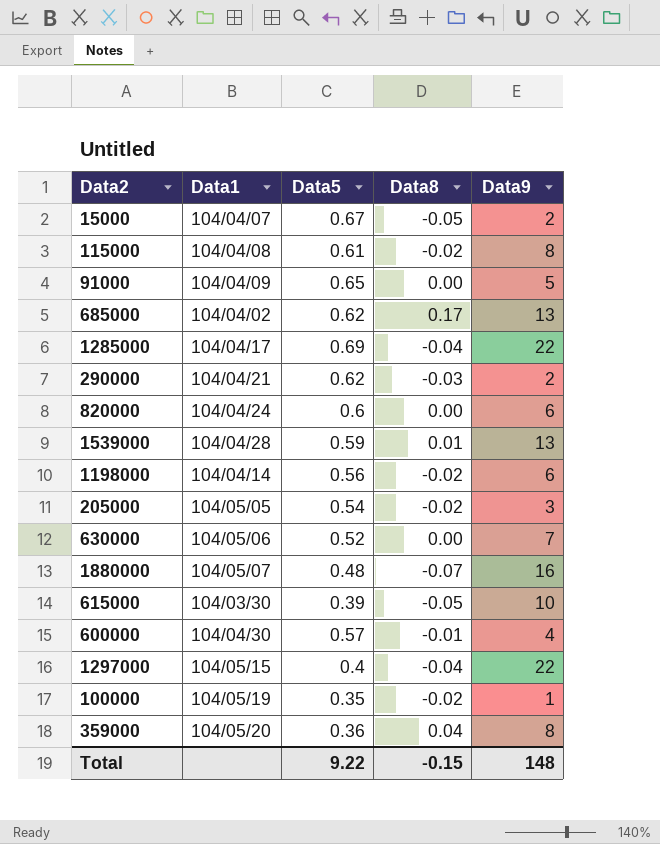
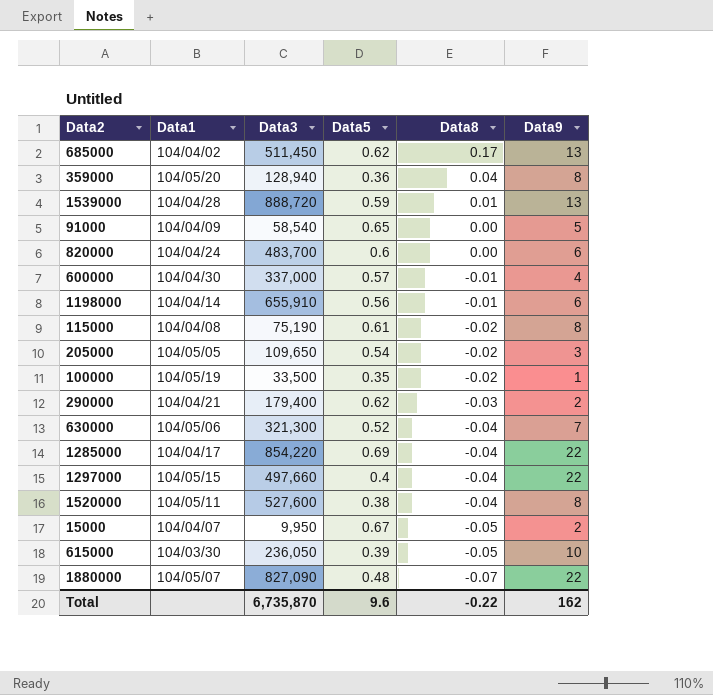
row order: none -> Data8 descending
column Data3 | position: none -> 3
1198000 | Data8: -0.02 -> -0.01
630000 | Data8: 0.00 -> -0.04
row 1520000: none -> 104/05/11 | 527,600 | 0.38 | -0.04 | 8
1880000 | Data9: 16 -> 22
Total | Data5: 9.22 -> 9.6
Total | Data8: -0.15 -> -0.22
Total | Data9: 148 -> 162

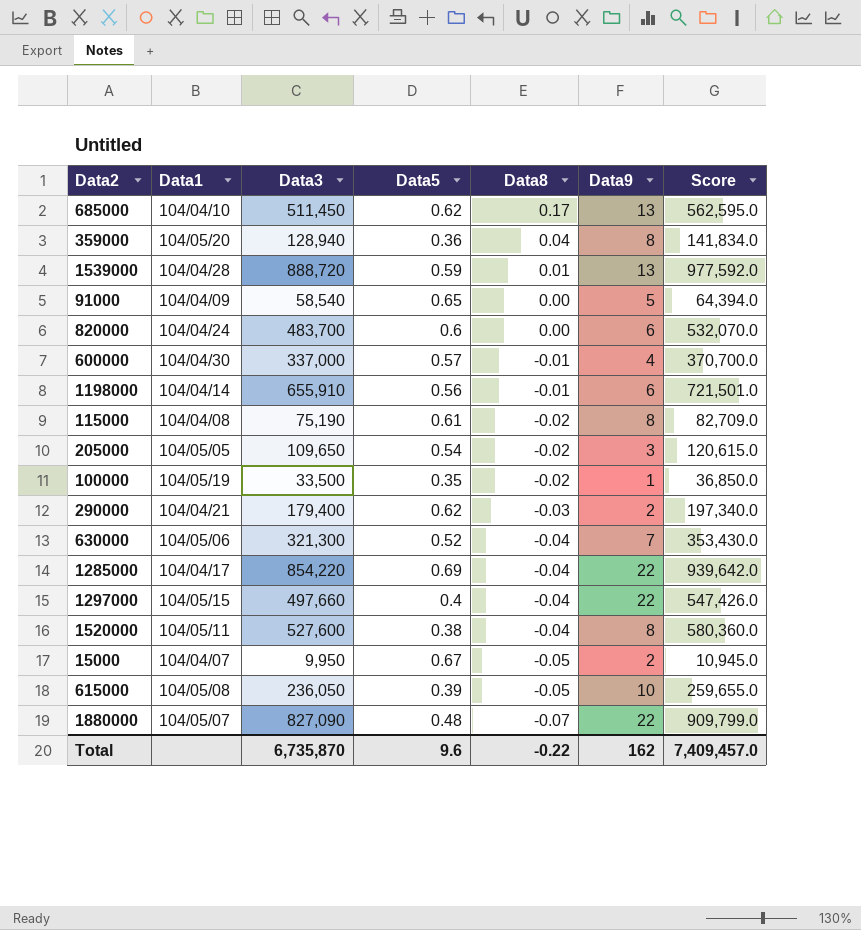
column Score | formula: none -> [Data3] * 1.1
685000 | Data1: 104/04/02 -> 104/04/10
615000 | Data1: 104/03/30 -> 104/05/08

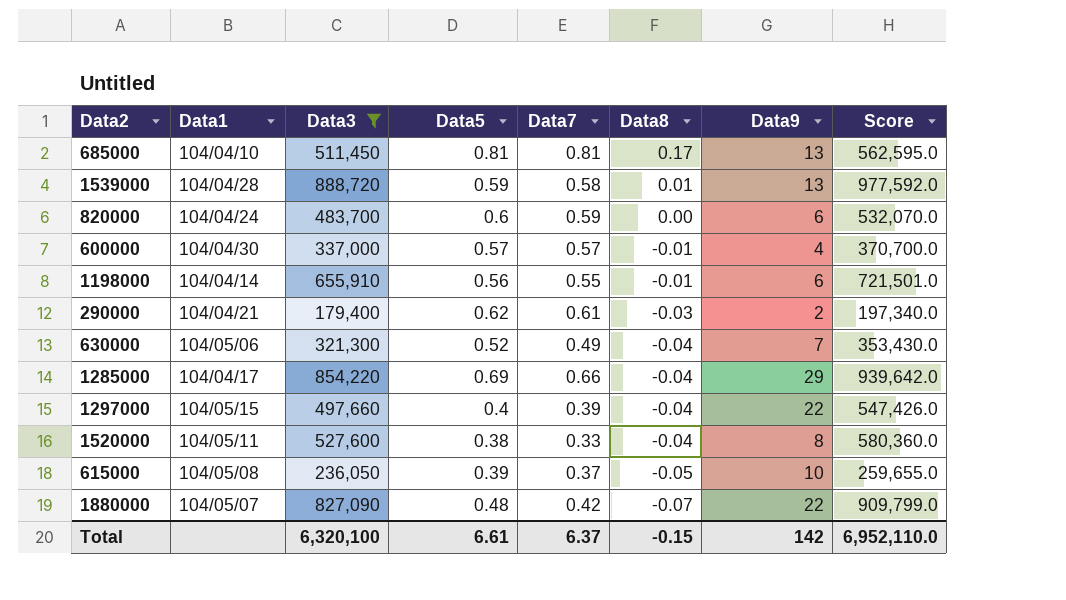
filter: none -> Data3 >= 179,400
column Data7 | position: none -> 5
685000 | Data5: 0.62 -> 0.81
1285000 | Data9: 22 -> 29
Total | Data3: 6,735,870 -> 6,320,100
Total | Data5: 9.6 -> 6.61
Total | Data8: -0.22 -> -0.15
Total | Data9: 162 -> 142
Total | Score: 7,409,457.0 -> 6,952,110.0

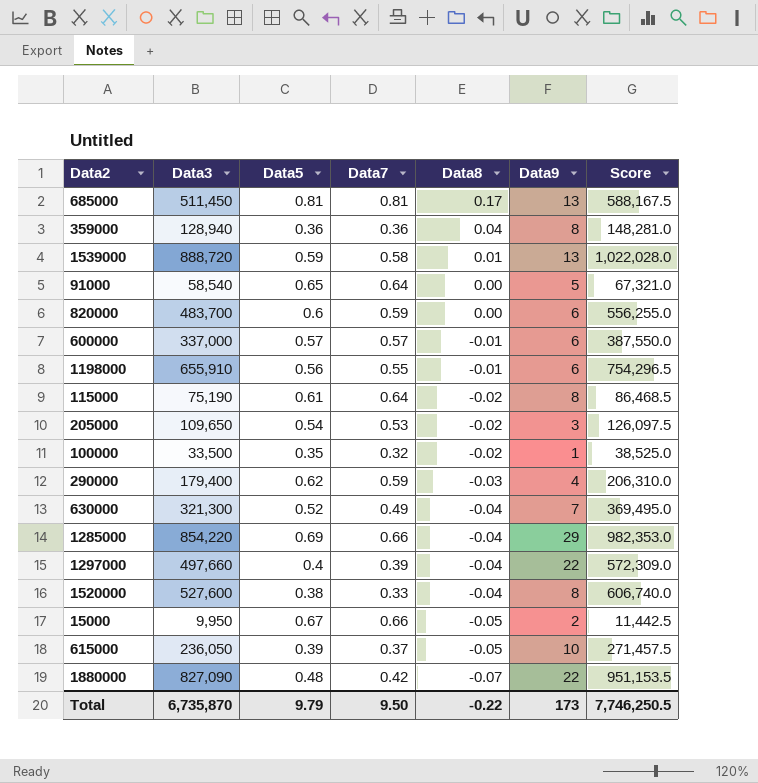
filter: Data3 >= 179,400 -> none
column Data1 | position: 2 -> none
column Score | formula: [Data3] * 1.1 -> [Data3] * 1.15
600000 | Data9: 4 -> 6
290000 | Data7: 0.61 -> 0.59
290000 | Data9: 2 -> 4
Total | Data3: 6,320,100 -> 6,735,870
Total | Data5: 6.61 -> 9.79
Total | Data7: 6.37 -> 9.50
Total | Data8: -0.15 -> -0.22
Total | Data9: 142 -> 173
Total | Score: 6,952,110.0 -> 7,746,250.5

